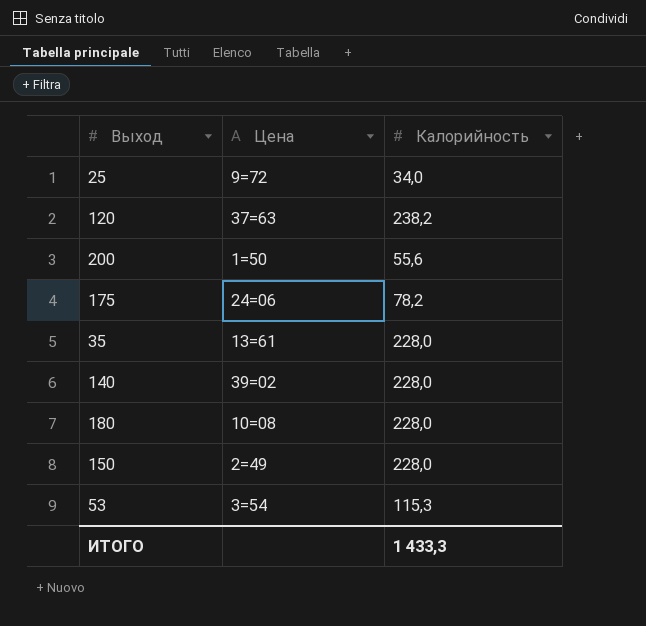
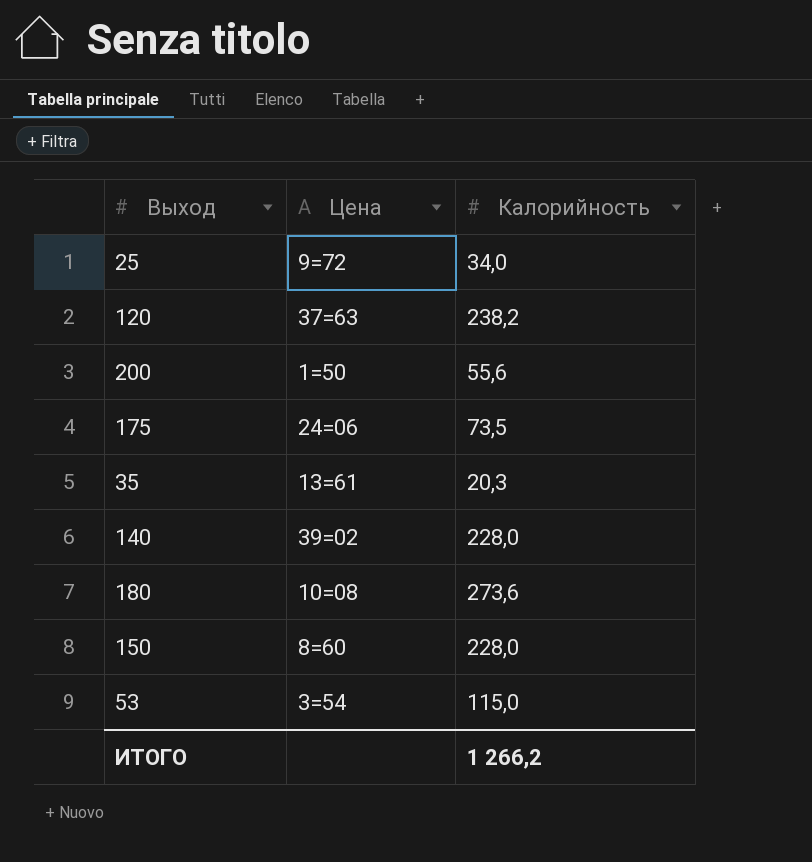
175 | Калорийность: 78,2 -> 73,5
35 | Калорийность: 228,0 -> 20,3
180 | Калорийность: 228,0 -> 273,6
150 | Цена: 2=49 -> 8=60
53 | Калорийность: 115,3 -> 115,0
ИТОГО | Калорийность: 1 433,3 -> 1 266,2

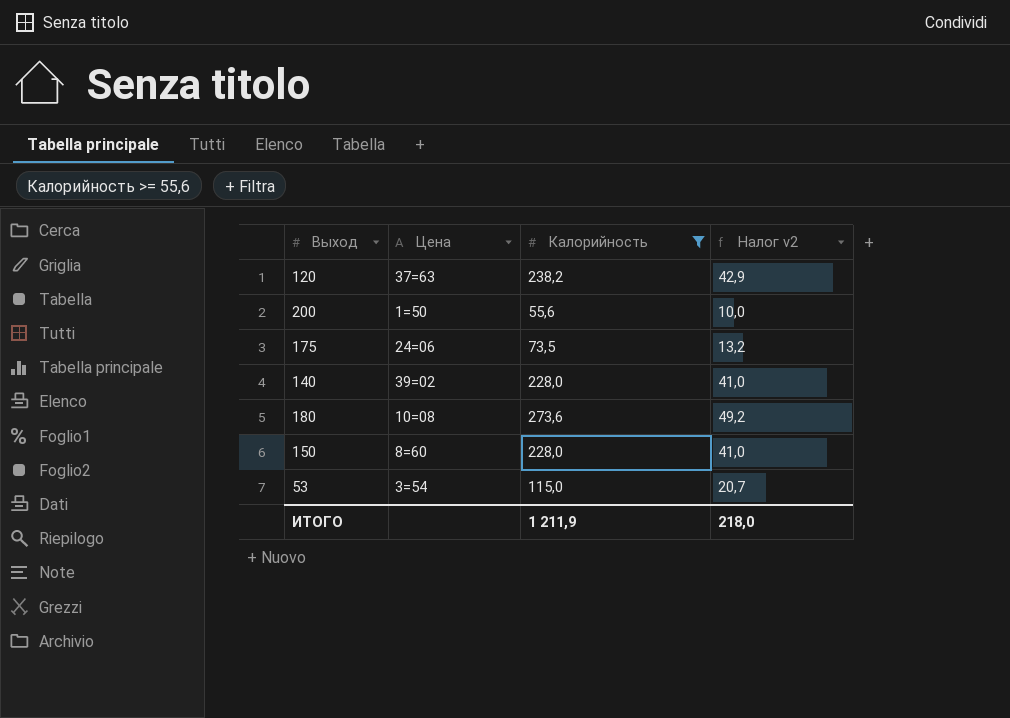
filter: none -> Калорийность >= 55,6
column Налог v2 | formula: none -> [Калорийность] * 0,18
ИТОГО | Калорийность: 1 266,2 -> 1 211,9

